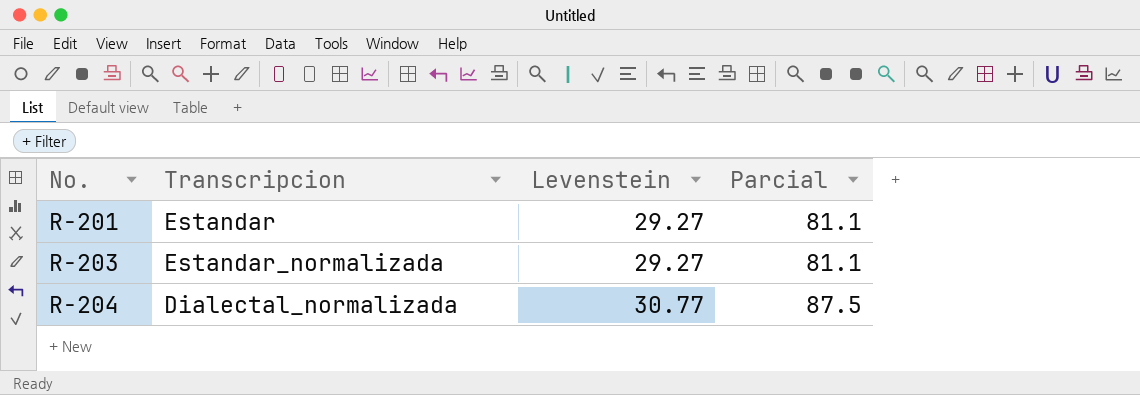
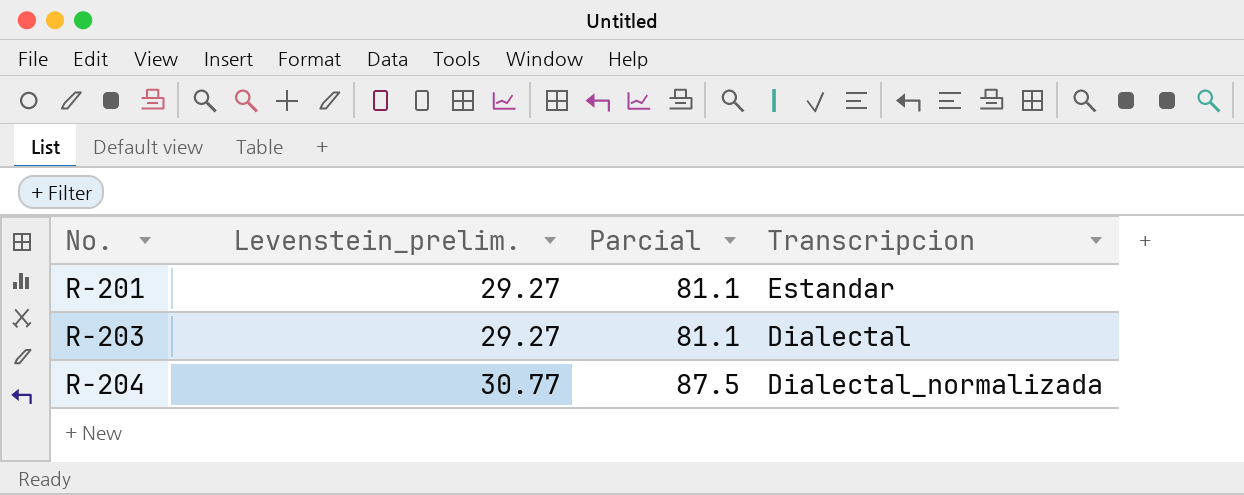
column name: Levenstein -> Levenstein_prelim.
column Transcripcion | position: 2 -> 4
R-203 | Transcripcion: Estandar_normalizada -> Dialectal

